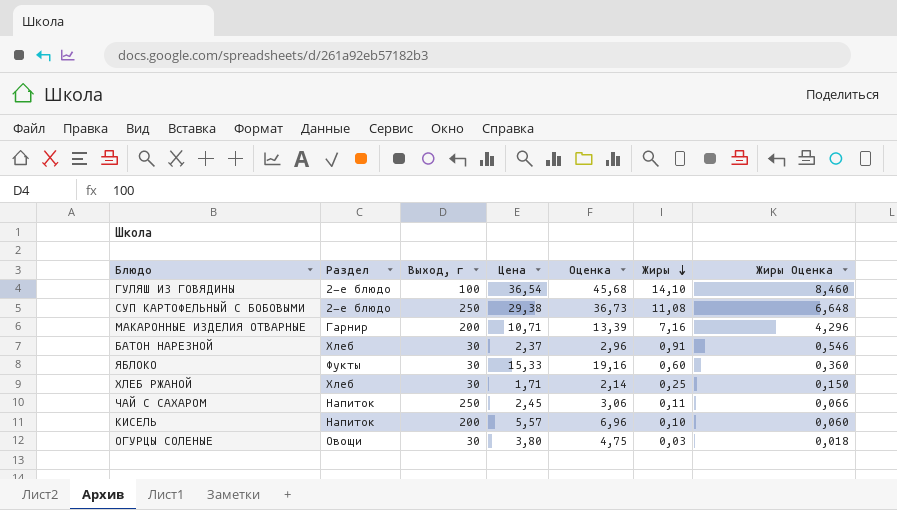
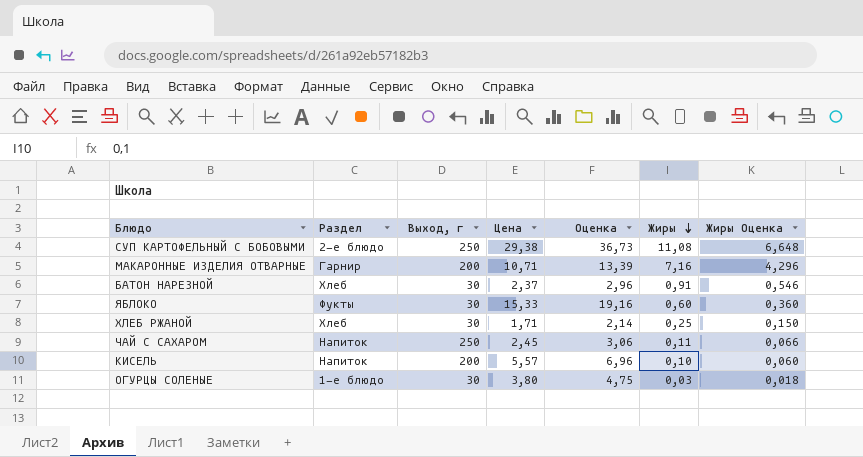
row ГУЛЯШ ИЗ ГОВЯДИНЫ: 2-е блюдо | 100 | 36,54 | 45,68 | 14,10 | 8,460 -> none
ОГУРЦЫ СОЛЕНЫЕ | Раздел: Овощи -> 1-е блюдо

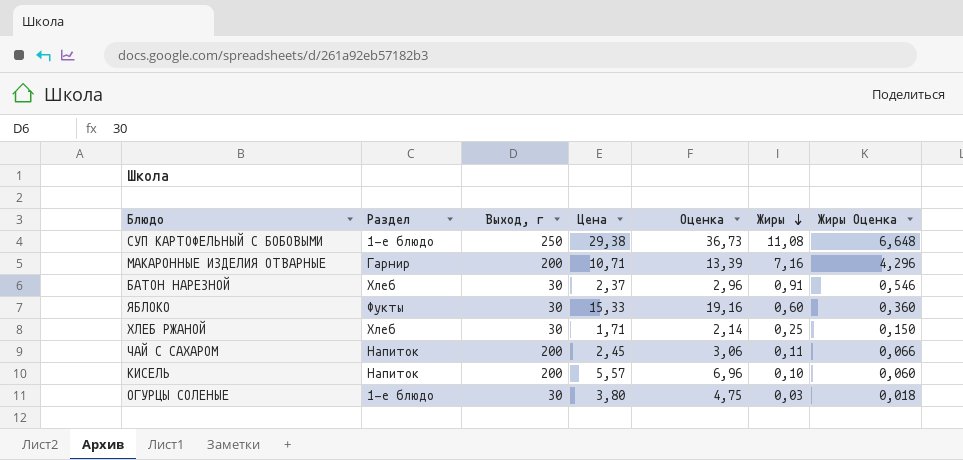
СУП КАРТОФЕЛЬНЫЙ С БОБОВЫМИ | Раздел: 2-е блюдо -> 1-е блюдо
ЧАЙ С САХАРОМ | Выход, г: 250 -> 200

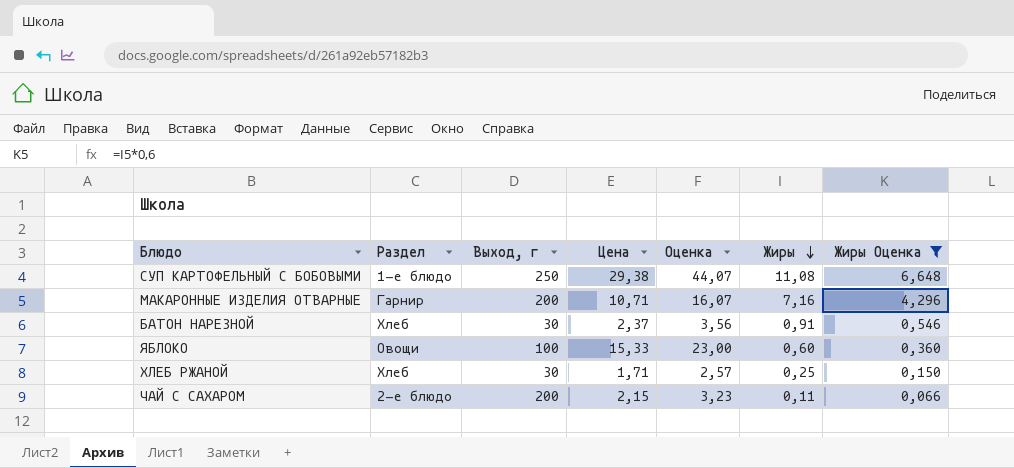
filter: none -> Жиры Оценка >= 0,066
column Оценка | formula: [Цена] * 1,25 -> [Цена] * 1,5
ЯБЛОКО | Раздел: Фукты -> Овощи
ЯБЛОКО | Выход, г: 30 -> 100
ЧАЙ С САХАРОМ | Раздел: Напиток -> 2-е блюдо
ЧАЙ С САХАРОМ | Цена: 2,45 -> 2,15

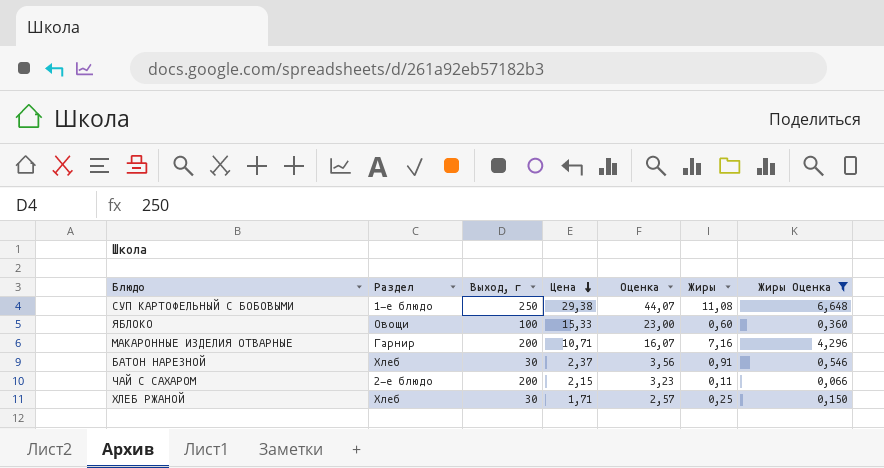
row order: Жиры descending -> Цена descending

